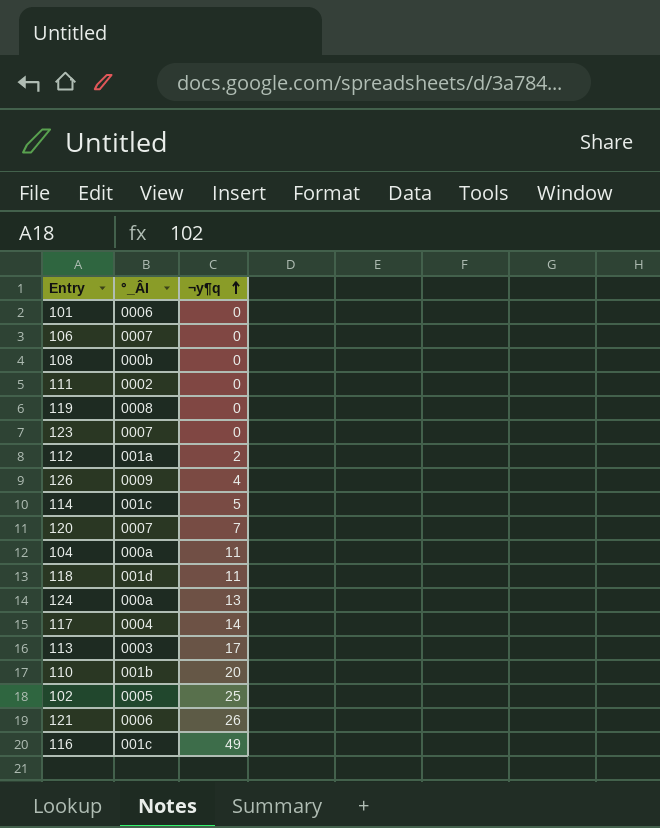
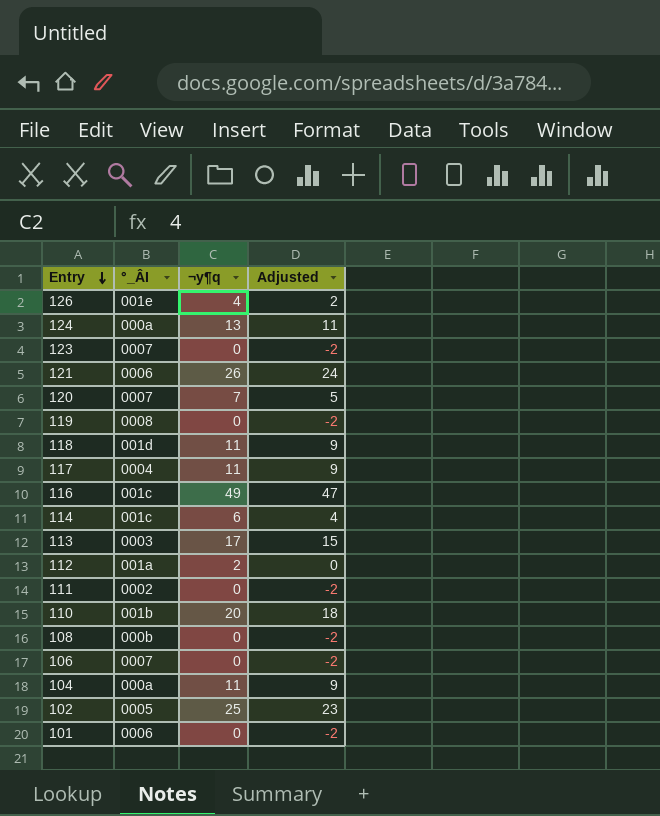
row order: ¬y¶q ascending -> Entry descending
column Adjusted | formula: none -> [¬y¶q] - 2
126 | °_ÂI: 0009 -> 001e
117 | ¬y¶q: 14 -> 11
114 | ¬y¶q: 5 -> 6

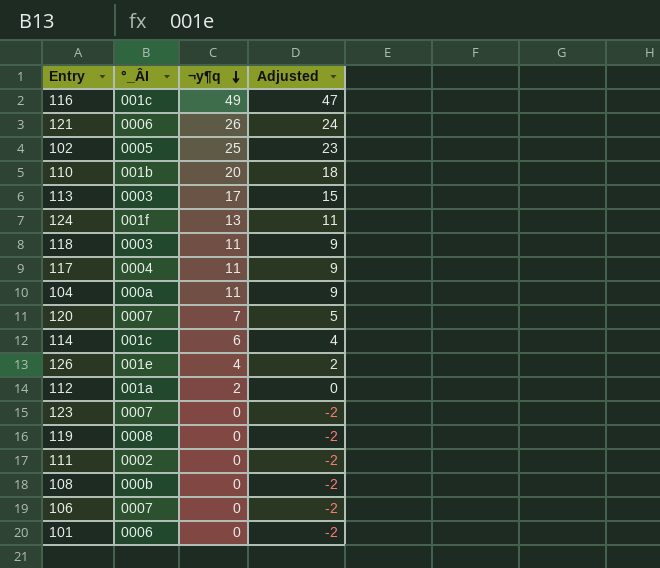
row order: Entry descending -> ¬y¶q descending
124 | °_ÂI: 000a -> 001f
118 | °_ÂI: 001d -> 0003

